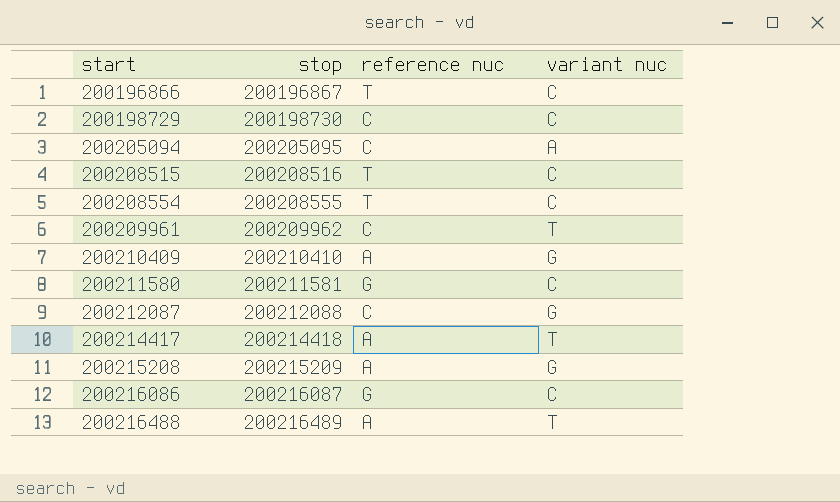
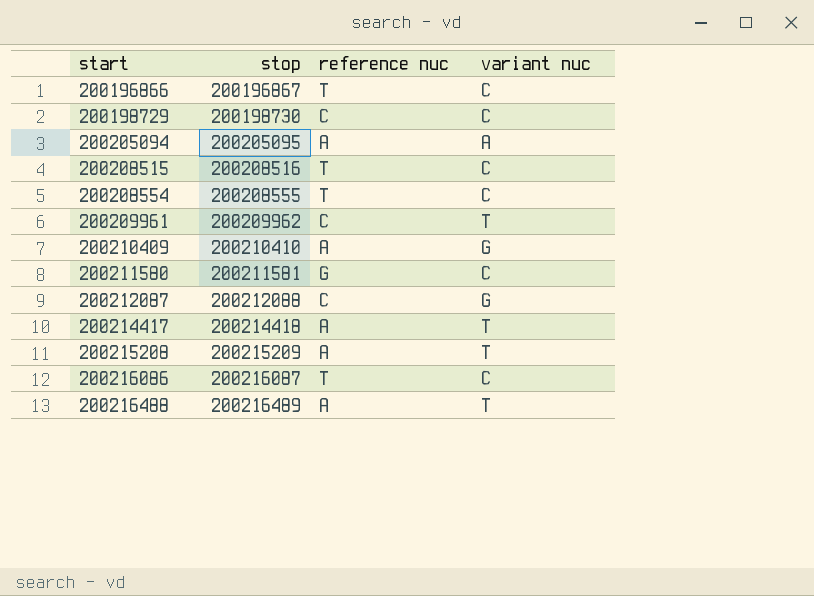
200205094 | reference nuc: C -> A
200215208 | variant nuc: G -> T
200216086 | reference nuc: G -> T

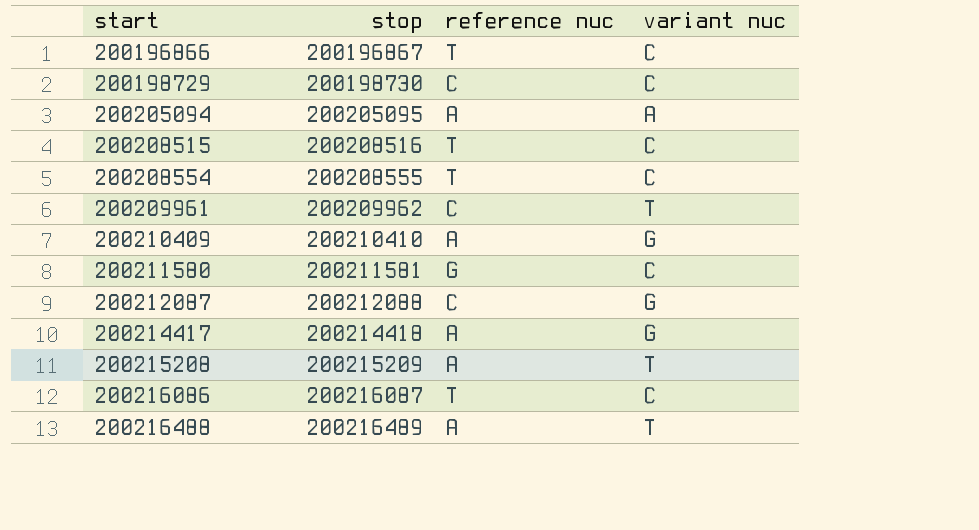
200214417 | variant nuc: T -> G

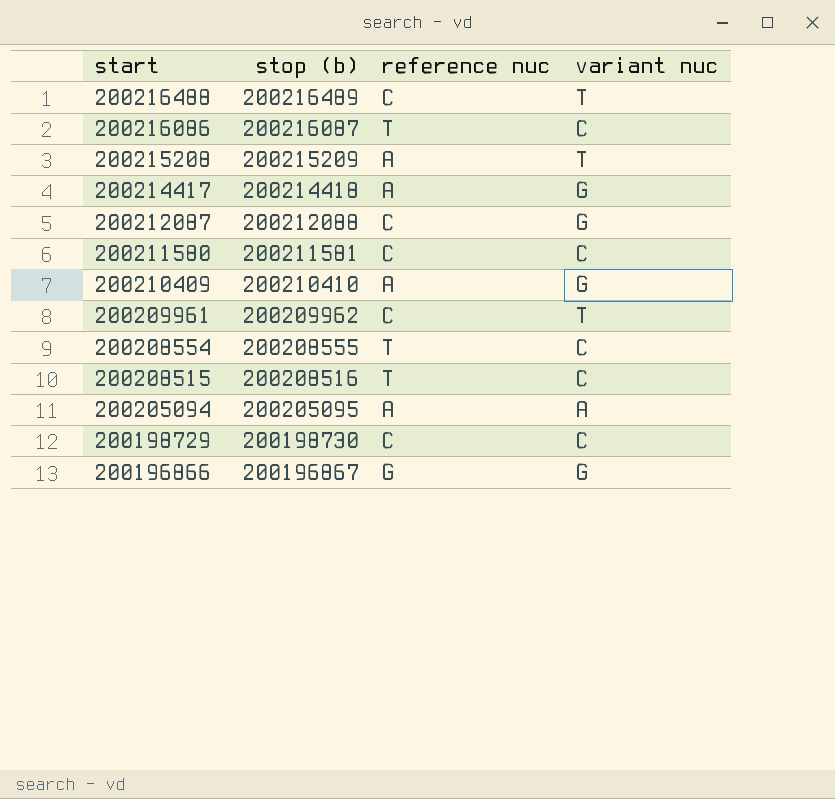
row order: start ascending -> start descending
column name: stop -> stop (b)
200216488 | reference nuc: A -> C
200211580 | reference nuc: G -> C
200196866 | reference nuc: T -> G
200196866 | variant nuc: C -> G

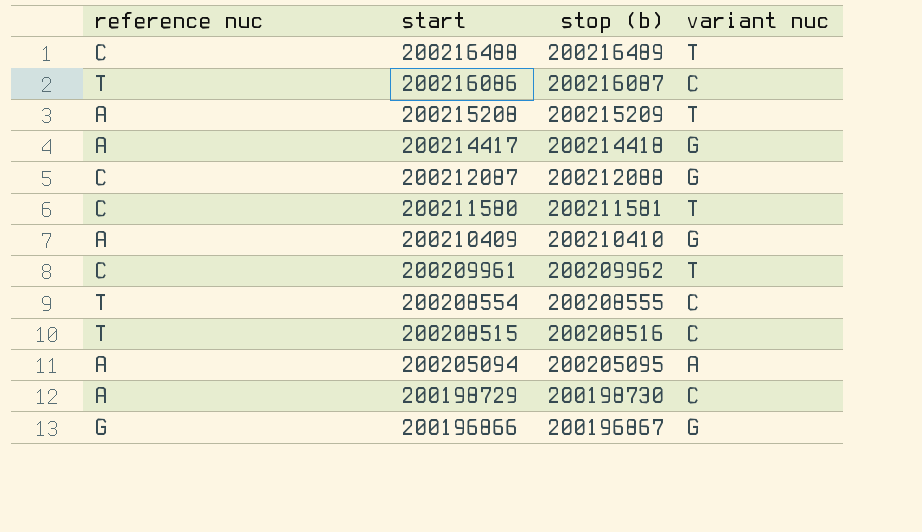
column reference nuc | position: 3 -> 1
200211580 | variant nuc: C -> T
200198729 | reference nuc: C -> A

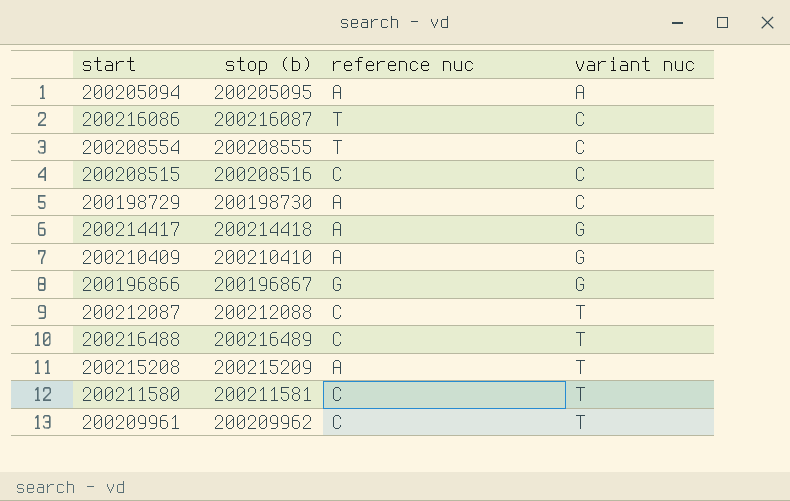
row order: start descending -> variant nuc ascending
column reference nuc | position: 1 -> 3
200208515 | reference nuc: T -> C
200212087 | variant nuc: G -> T

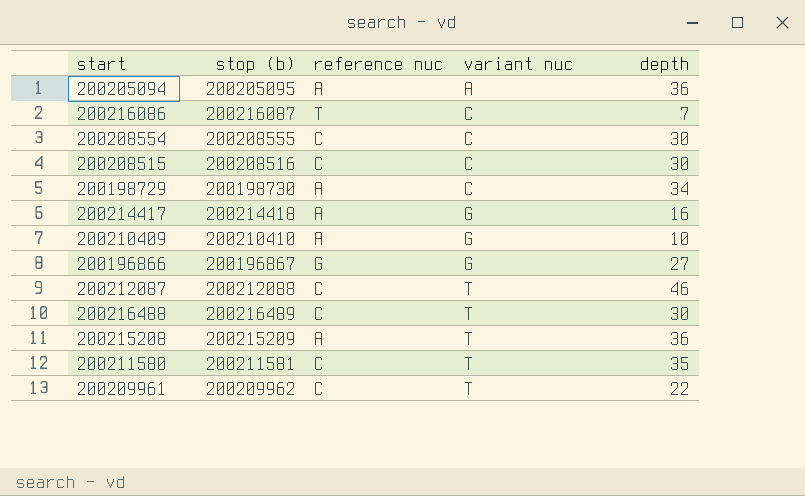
column depth | position: none -> 5
200208554 | reference nuc: T -> C

